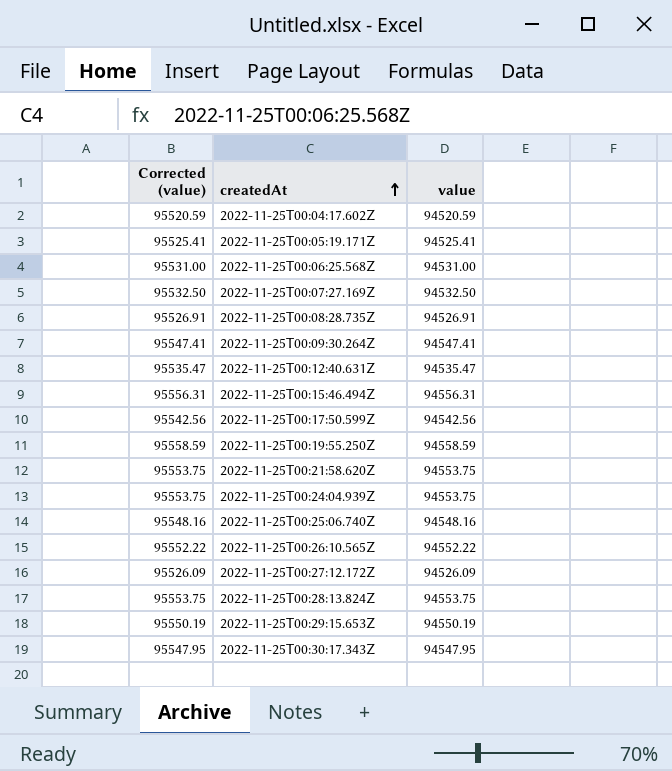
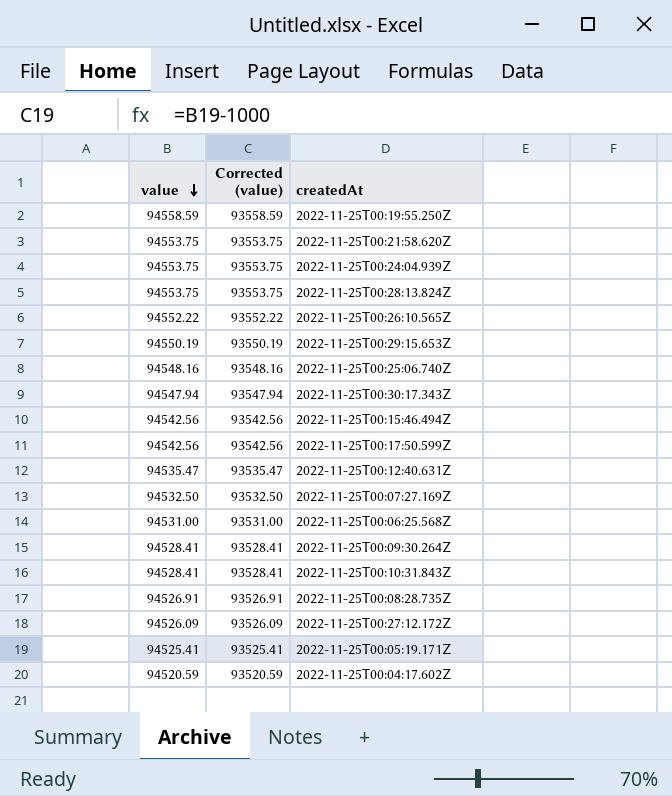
row order: createdAt ascending -> value descending
column value | position: 3 -> 1
column Corrected (value) | formula: [value] + 1000 -> [value] - 1000
2022-11-25T00:30:17.343Z | value: 94547.95 -> 94547.94
2022-11-25T00:15:46.494Z | value: 94556.31 -> 94542.56
2022-11-25T00:09:30.264Z | value: 94547.41 -> 94528.41
row 2022-11-25T00:10:31.843Z: none -> 94528.41 | 93528.41

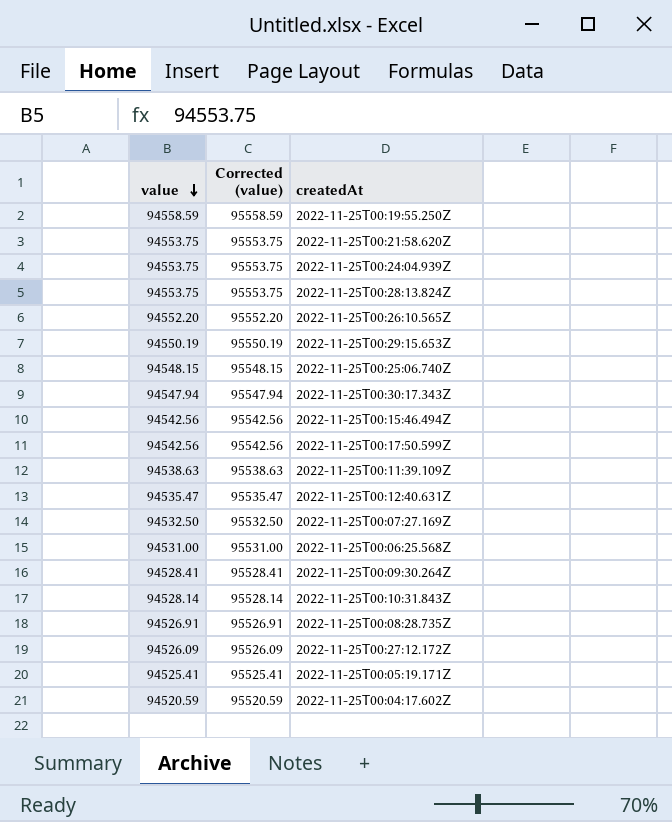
column Corrected (value) | formula: [value] - 1000 -> [value] + 1000
2022-11-25T00:26:10.565Z | value: 94552.22 -> 94552.20
2022-11-25T00:25:06.740Z | value: 94548.16 -> 94548.15
row 2022-11-25T00:11:39.109Z: none -> 94538.63 | 95538.63
2022-11-25T00:10:31.843Z | value: 94528.41 -> 94528.14

